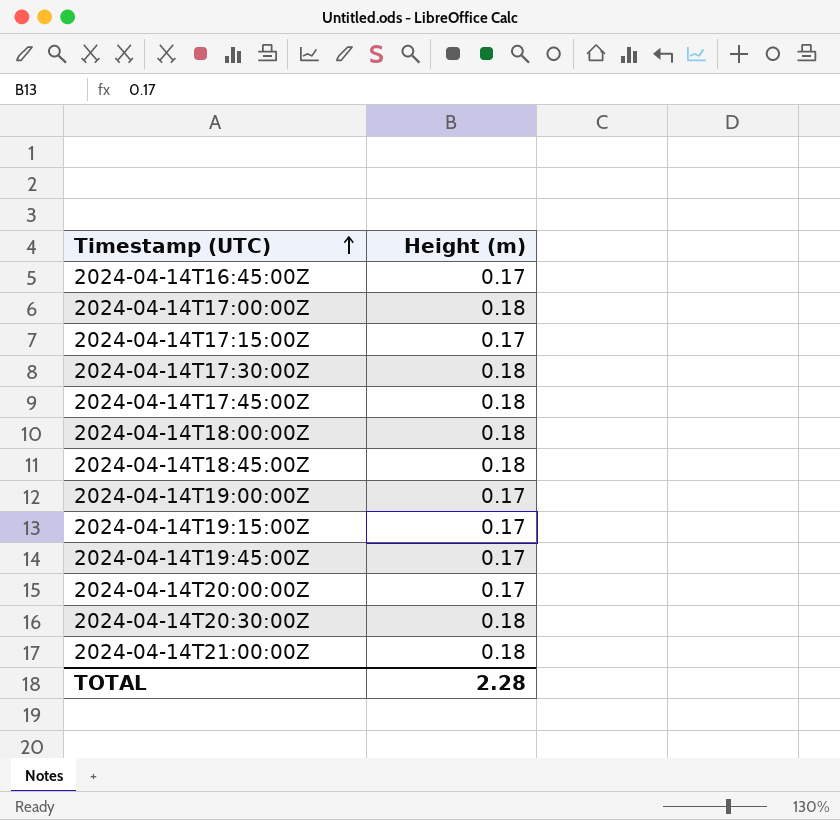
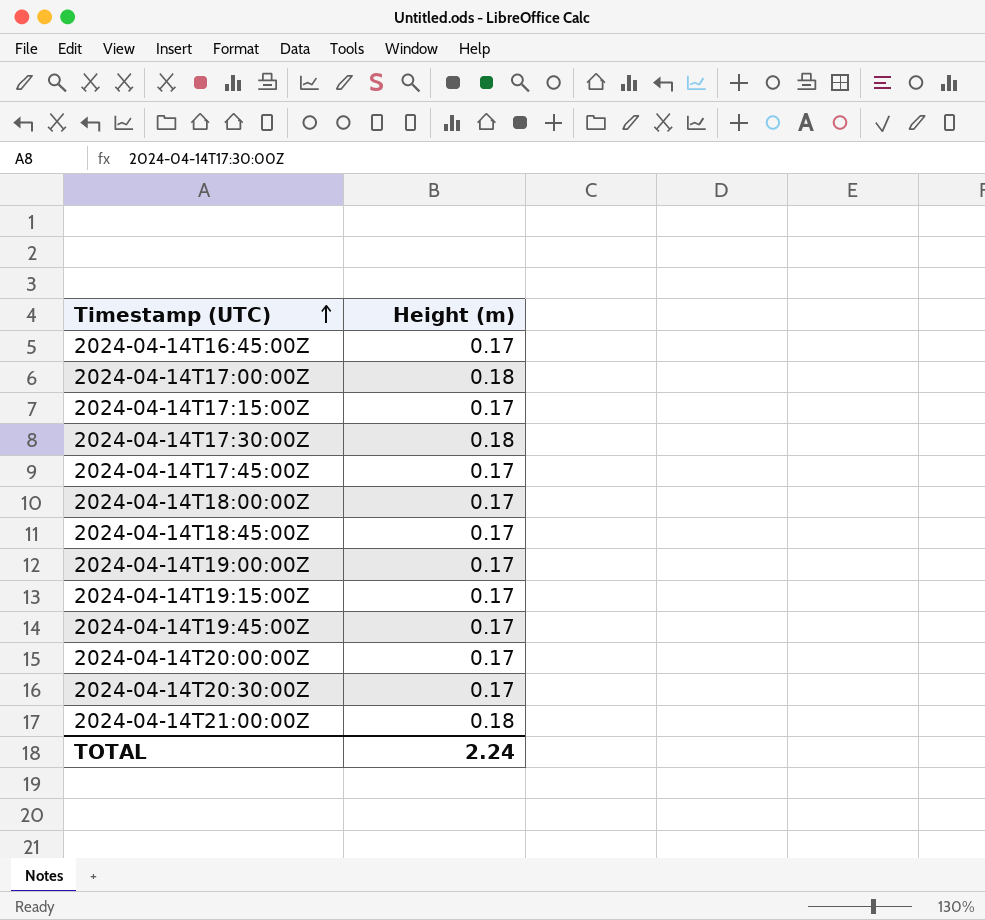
2024-04-14T17:45:00Z | Height (m): 0.18 -> 0.17
2024-04-14T18:00:00Z | Height (m): 0.18 -> 0.17
2024-04-14T18:45:00Z | Height (m): 0.18 -> 0.17
2024-04-14T20:30:00Z | Height (m): 0.18 -> 0.17
TOTAL | Height (m): 2.28 -> 2.24

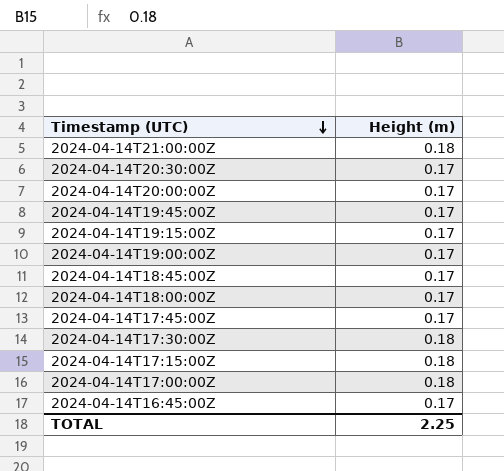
row order: Timestamp (UTC) ascending -> Timestamp (UTC) descending
2024-04-14T17:15:00Z | Height (m): 0.17 -> 0.18
TOTAL | Height (m): 2.24 -> 2.25

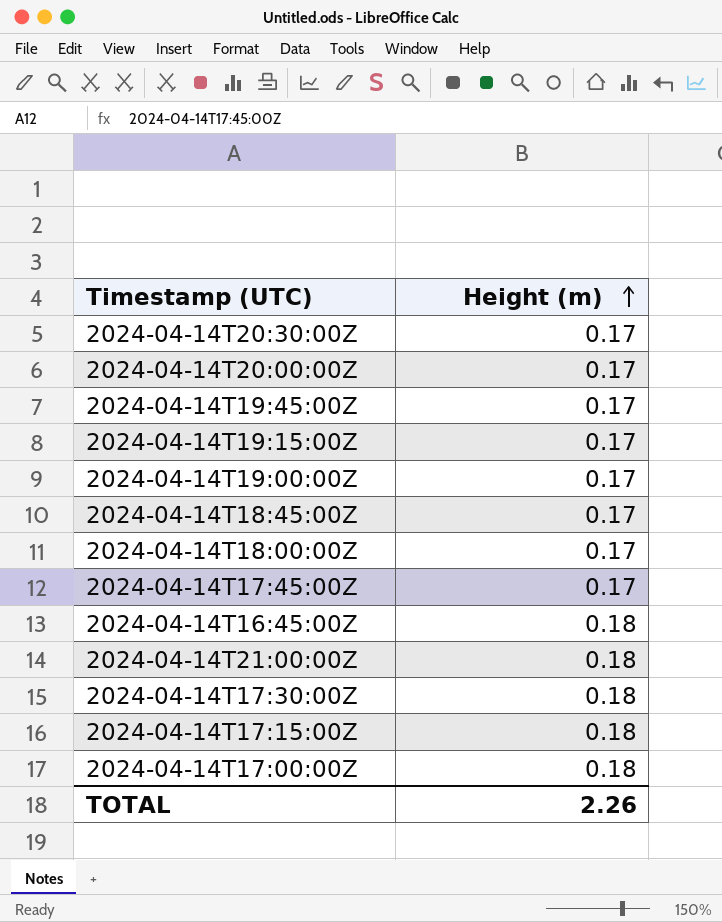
row order: Timestamp (UTC) descending -> Height (m) ascending
2024-04-14T16:45:00Z | Height (m): 0.17 -> 0.18
TOTAL | Height (m): 2.25 -> 2.26

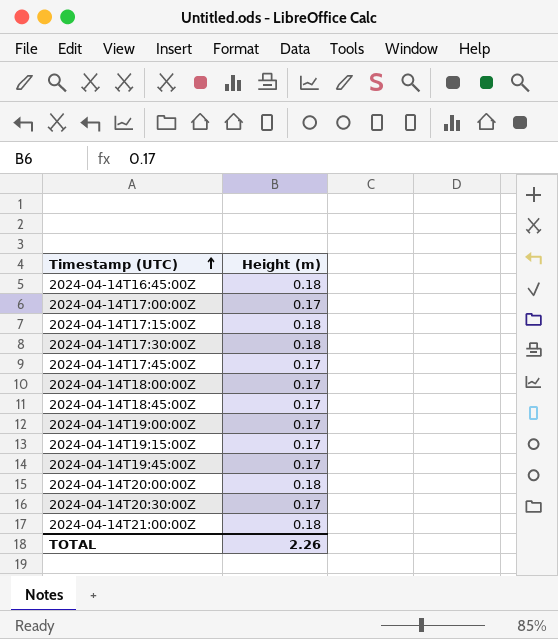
row order: Height (m) ascending -> Timestamp (UTC) ascending
2024-04-14T17:00:00Z | Height (m): 0.18 -> 0.17
2024-04-14T20:00:00Z | Height (m): 0.17 -> 0.18

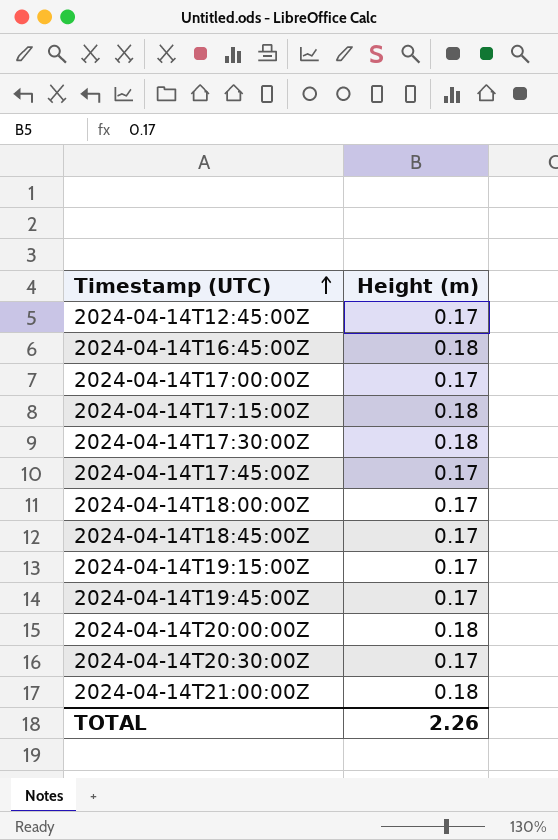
row 2024-04-14T19:00:00Z: 0.17 -> none
row 2024-04-14T12:45:00Z: none -> 0.17

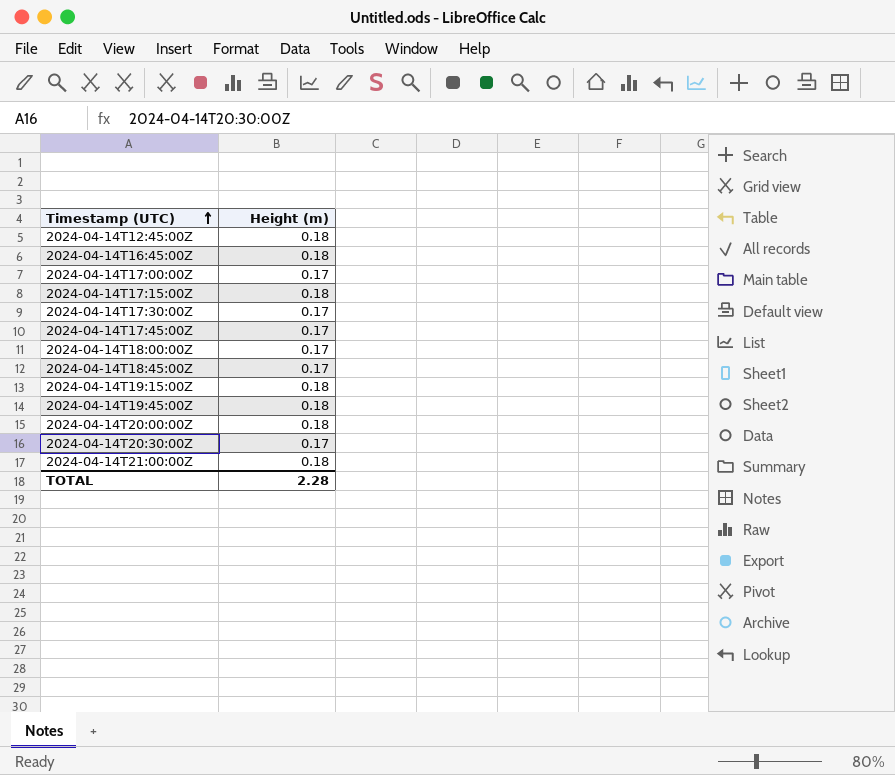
2024-04-14T12:45:00Z | Height (m): 0.17 -> 0.18
2024-04-14T17:30:00Z | Height (m): 0.18 -> 0.17
2024-04-14T19:15:00Z | Height (m): 0.17 -> 0.18
2024-04-14T19:45:00Z | Height (m): 0.17 -> 0.18
TOTAL | Height (m): 2.26 -> 2.28

